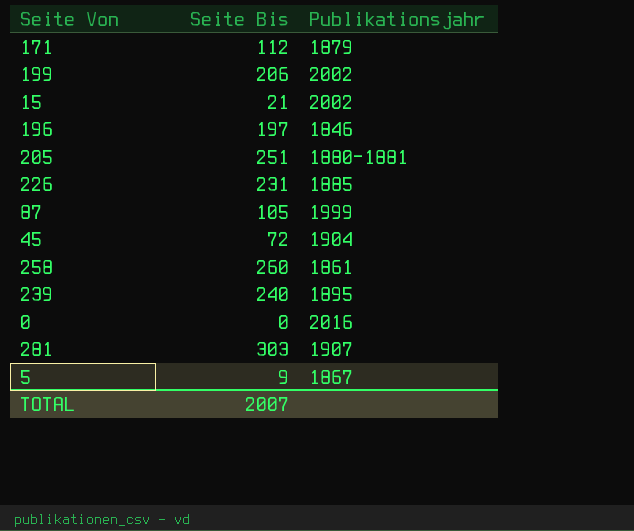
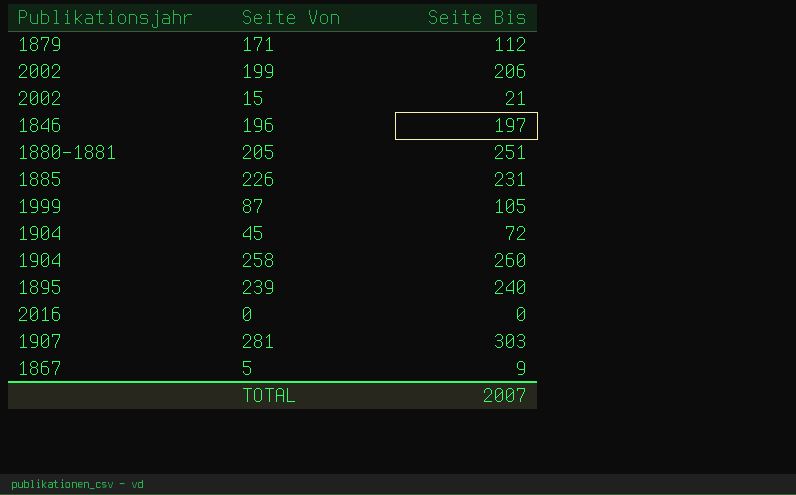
column Publikationsjahr | position: 3 -> 1
258 | Publikationsjahr: 1861 -> 1904

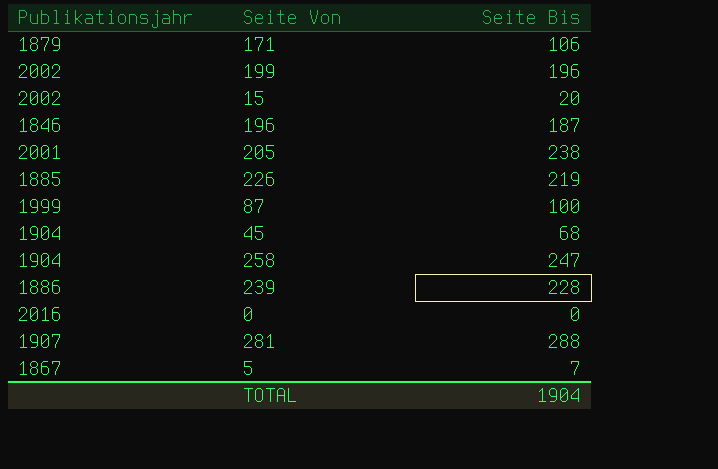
171 | Seite Bis: 112 -> 106
199 | Seite Bis: 206 -> 196
15 | Seite Bis: 21 -> 20
196 | Seite Bis: 197 -> 187
205 | Publikationsjahr: 1880-1881 -> 2001
205 | Seite Bis: 251 -> 238
226 | Seite Bis: 231 -> 219
87 | Seite Bis: 105 -> 100
45 | Seite Bis: 72 -> 68
258 | Seite Bis: 260 -> 247
239 | Publikationsjahr: 1895 -> 1886
239 | Seite Bis: 240 -> 228
281 | Seite Bis: 303 -> 288
5 | Seite Bis: 9 -> 7
TOTAL | Seite Bis: 2007 -> 1904

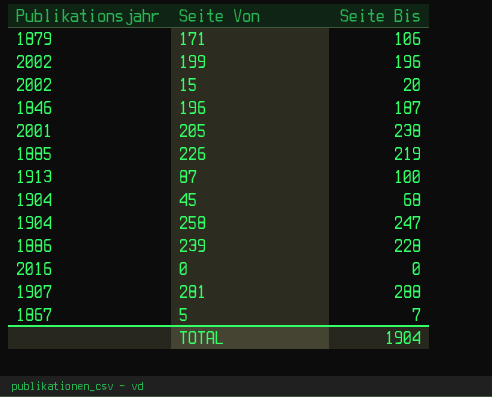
87 | Publikationsjahr: 1999 -> 1913

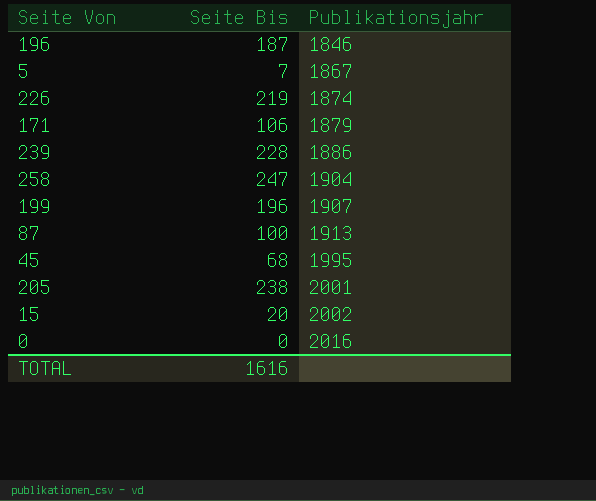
row order: none -> Publikationsjahr ascending
column Publikationsjahr | position: 1 -> 3
row 281: 1907 | 288 -> none
226 | Publikationsjahr: 1885 -> 1874
199 | Publikationsjahr: 2002 -> 1907
45 | Publikationsjahr: 1904 -> 1995
TOTAL | Seite Bis: 1904 -> 1616

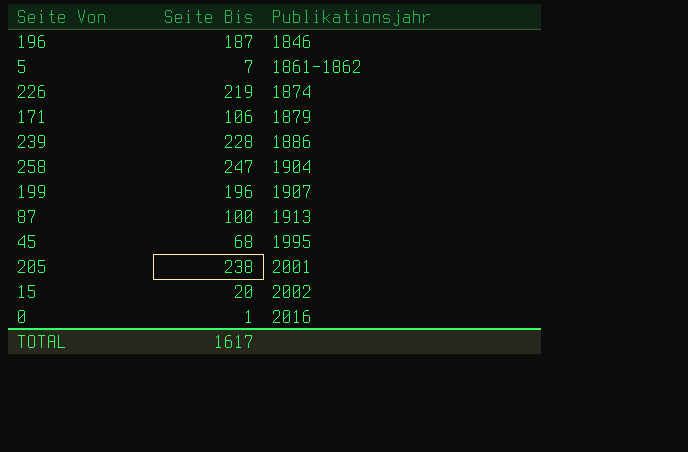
5 | Publikationsjahr: 1867 -> 1861-1862
0 | Seite Bis: 0 -> 1
TOTAL | Seite Bis: 1616 -> 1617

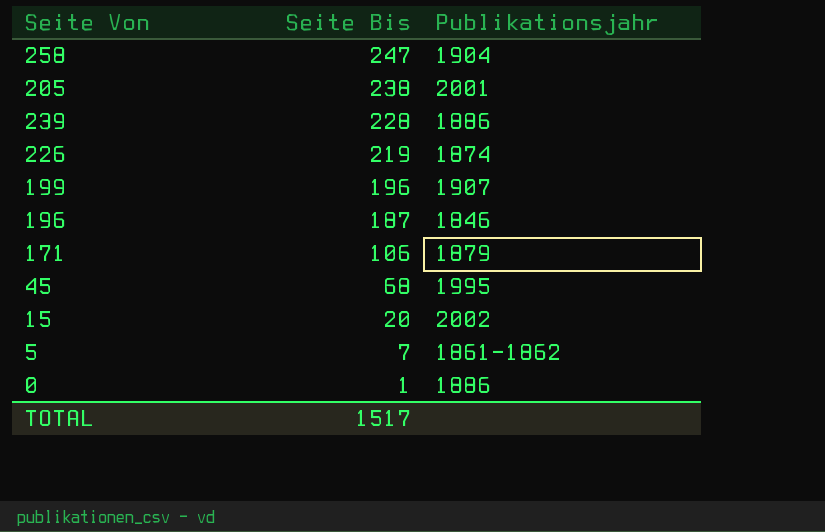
row order: Publikationsjahr ascending -> Seite Bis descending
row 87: 100 | 1913 -> none
0 | Publikationsjahr: 2016 -> 1886
TOTAL | Seite Bis: 1617 -> 1517

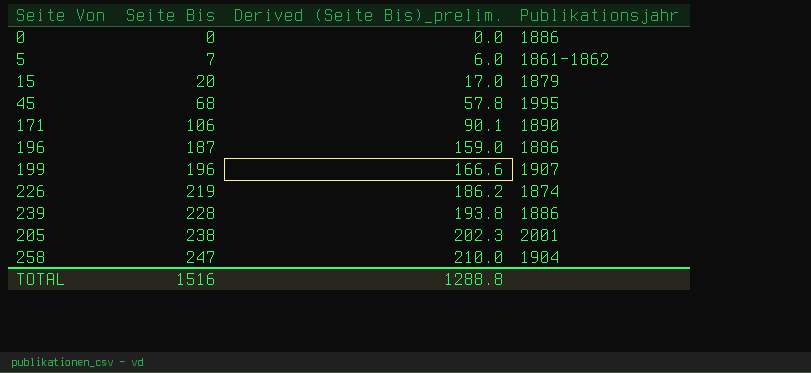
row order: Seite Bis descending -> Seite Bis ascending
column Derived (Seite Bis)_prelim. | formula: none -> [Seite Bis] * 0.85
0 | Seite Bis: 1 -> 0
15 | Publikationsjahr: 2002 -> 1879
171 | Publikationsjahr: 1879 -> 1890
196 | Publikationsjahr: 1846 -> 1886
TOTAL | Seite Bis: 1517 -> 1516

